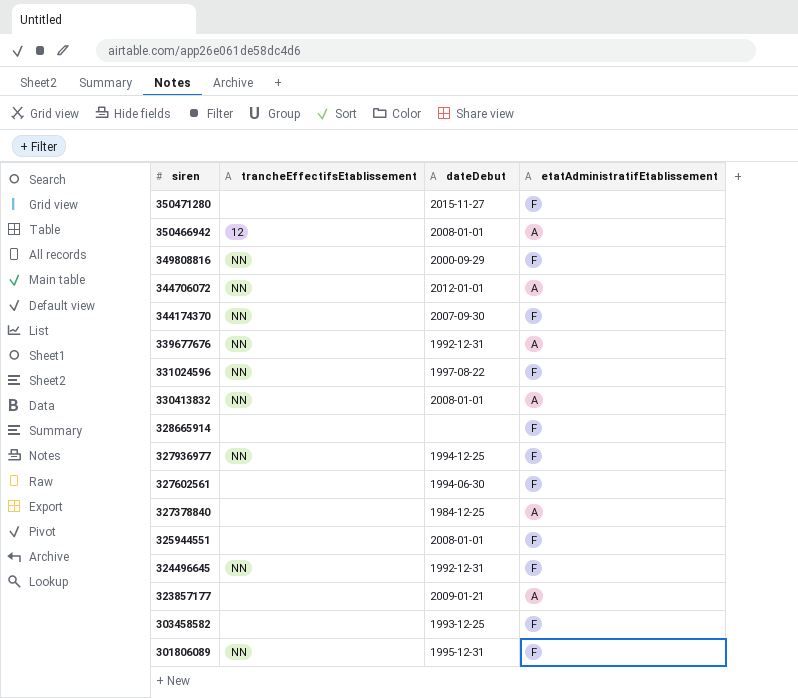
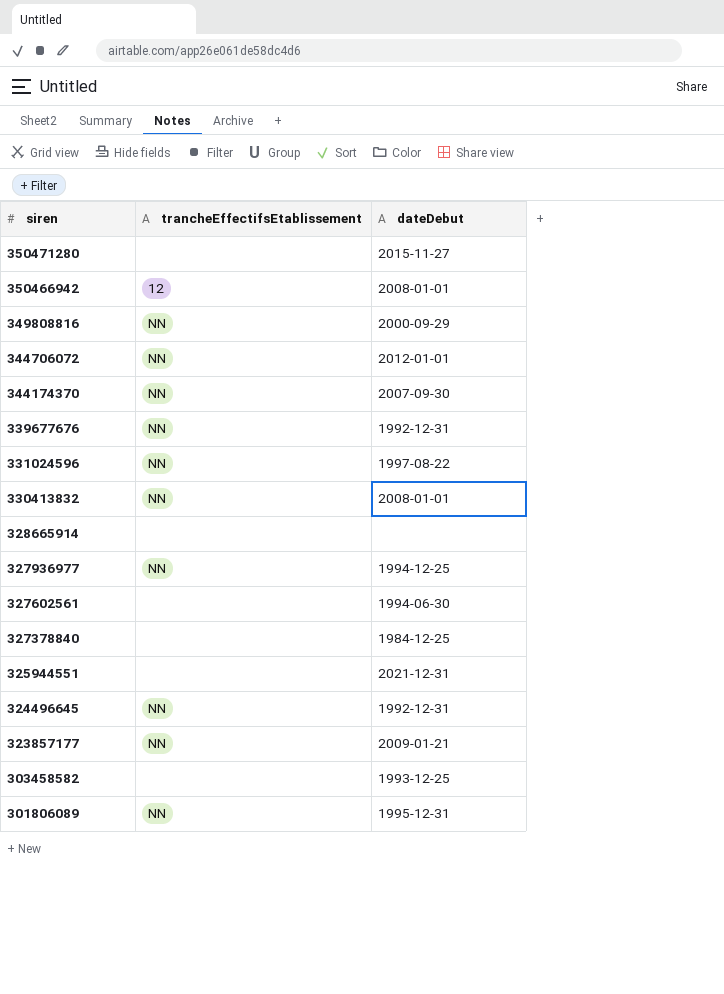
column etatAdministratifEtablissement | position: 4 -> none
325944551 | dateDebut: 2008-01-01 -> 2021-12-31
323857177 | trancheEffectifsEtablissement: none -> NN

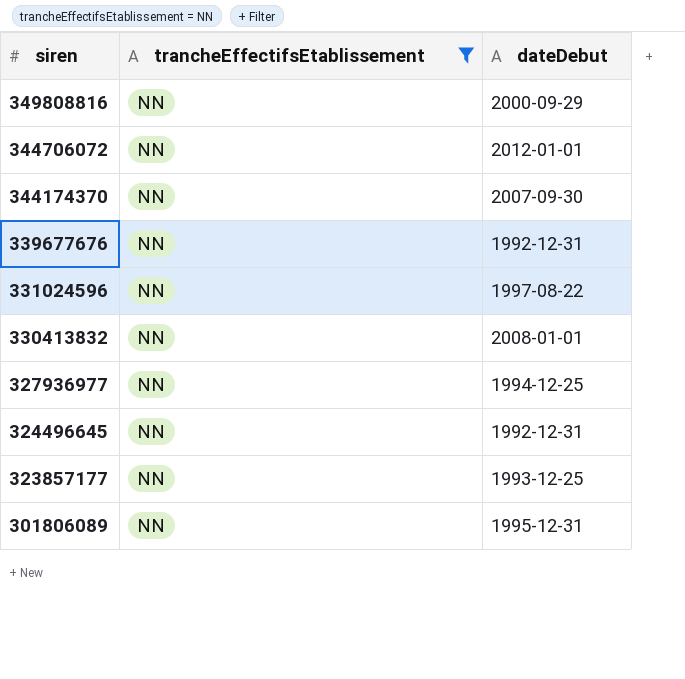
filter: none -> trancheEffectifsEtablissement = NN
323857177 | dateDebut: 2009-01-21 -> 1993-12-25

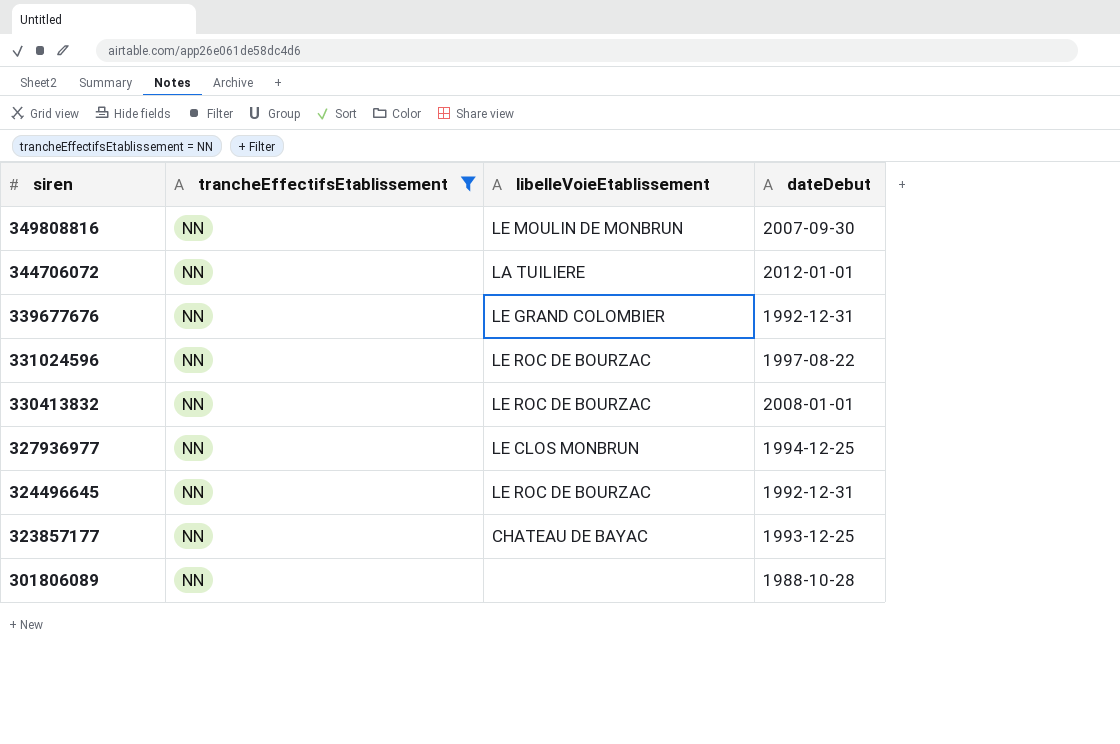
column libelleVoieEtablissement | position: none -> 3
row 344174370: NN | 2007-09-30 -> none
349808816 | dateDebut: 2000-09-29 -> 2007-09-30
301806089 | dateDebut: 1995-12-31 -> 1988-10-28

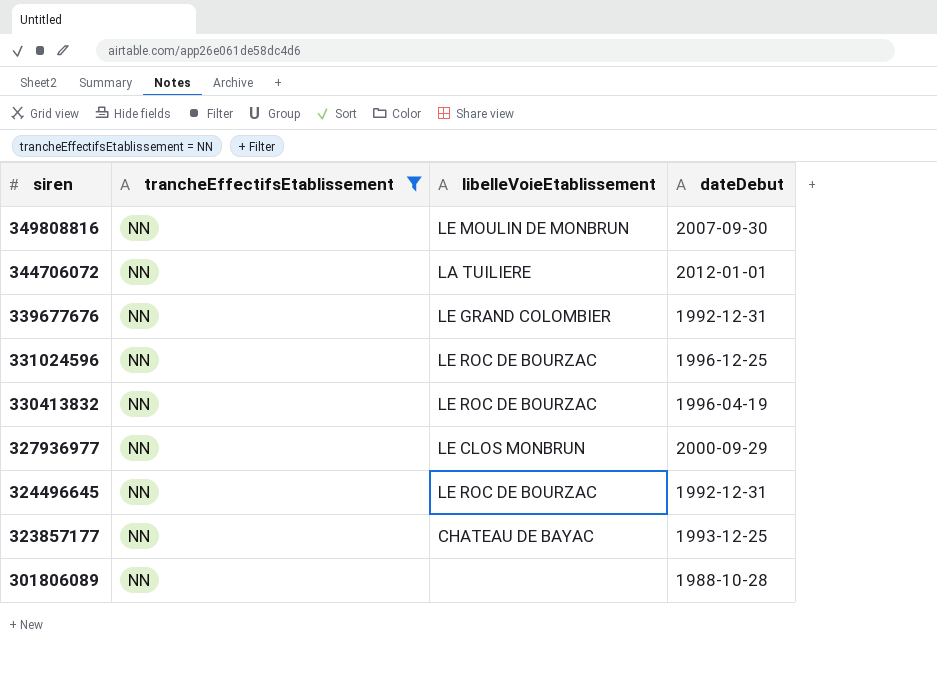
331024596 | dateDebut: 1997-08-22 -> 1996-12-25
330413832 | dateDebut: 2008-01-01 -> 1996-04-19
327936977 | dateDebut: 1994-12-25 -> 2000-09-29

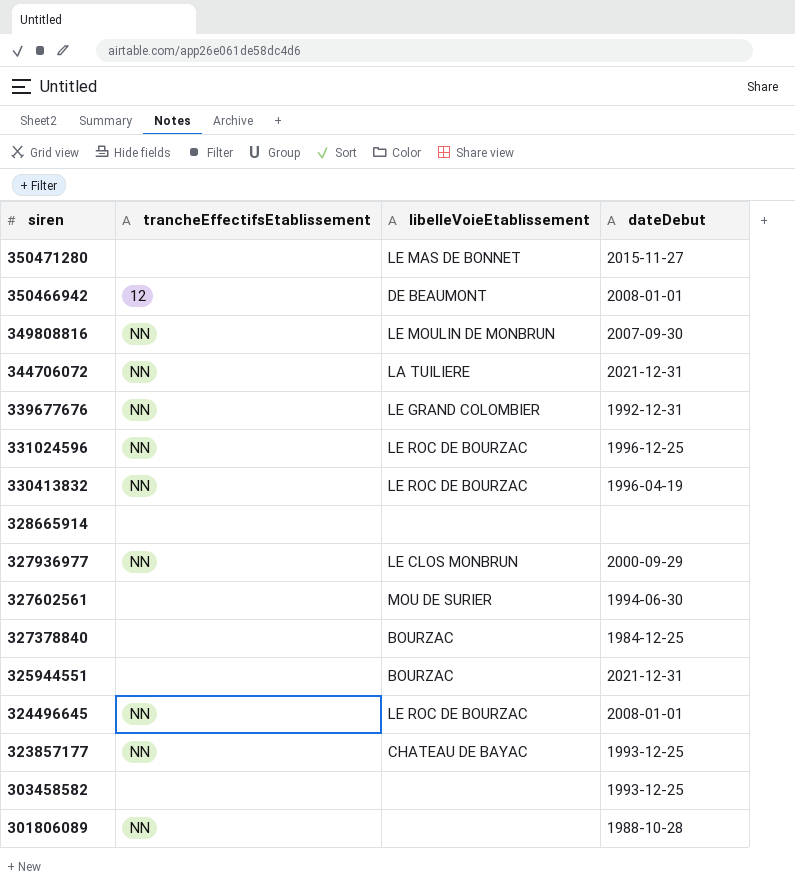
filter: trancheEffectifsEtablissement = NN -> none
344706072 | dateDebut: 2012-01-01 -> 2021-12-31
324496645 | dateDebut: 1992-12-31 -> 2008-01-01

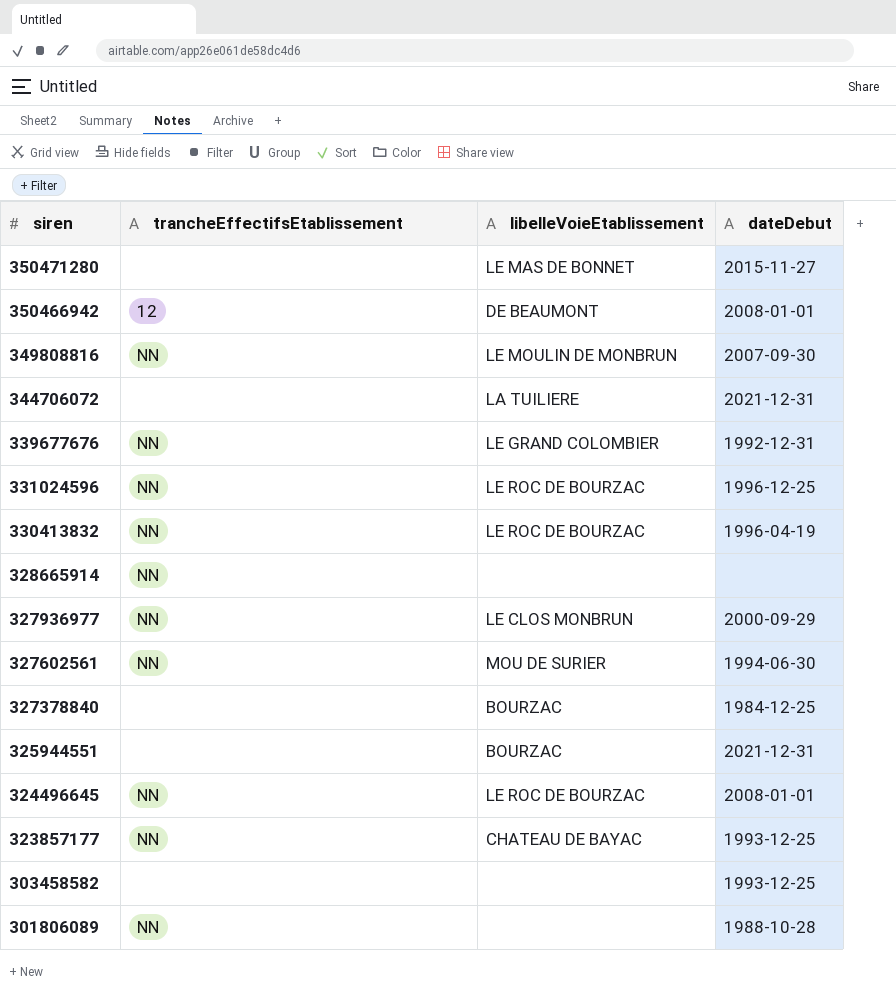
344706072 | trancheEffectifsEtablissement: NN -> none
328665914 | trancheEffectifsEtablissement: none -> NN
327602561 | trancheEffectifsEtablissement: none -> NN

